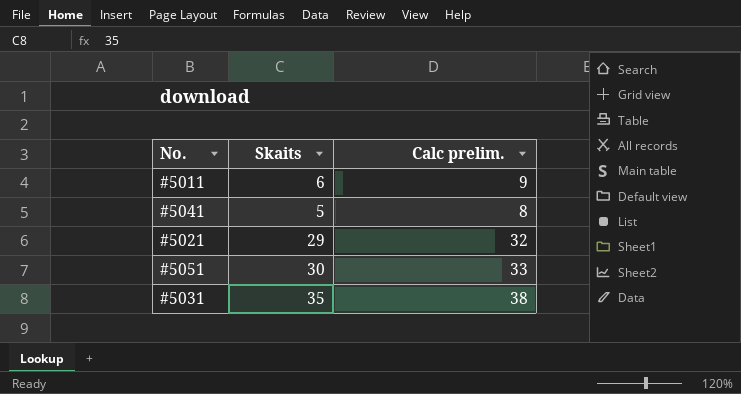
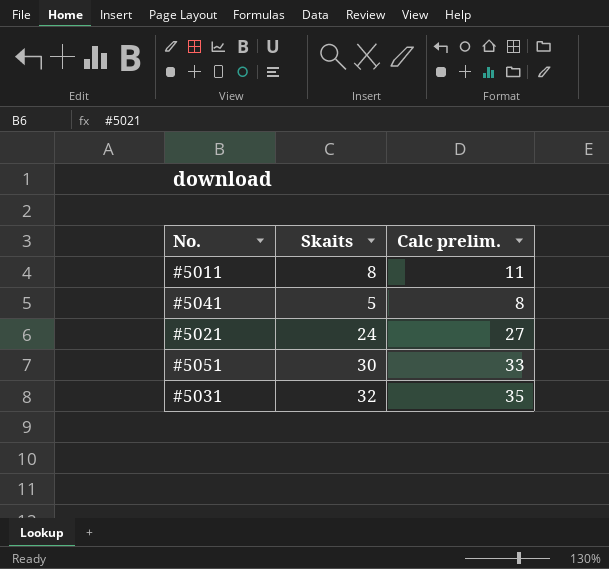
#5011 | Skaits: 6 -> 8
#5011 | Calc prelim.: 9 -> 11
#5021 | Skaits: 29 -> 24
#5021 | Calc prelim.: 32 -> 27
#5031 | Skaits: 35 -> 32
#5031 | Calc prelim.: 38 -> 35

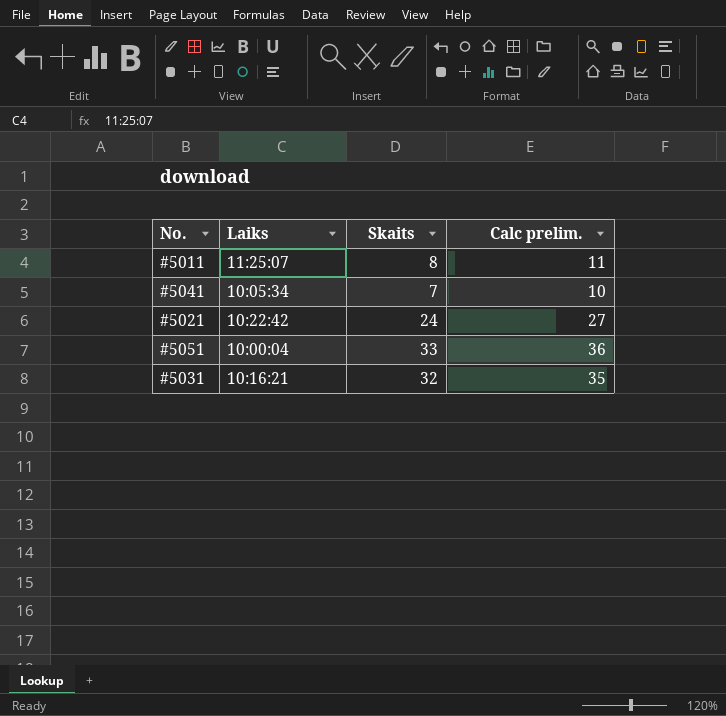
column Laiks | position: none -> 2
#5041 | Skaits: 5 -> 7
#5041 | Calc prelim.: 8 -> 10
#5051 | Skaits: 30 -> 33
#5051 | Calc prelim.: 33 -> 36

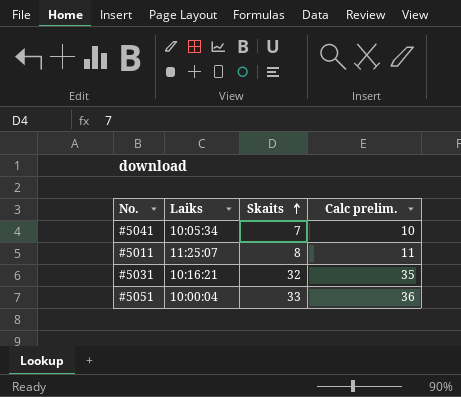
row order: none -> Skaits ascending
row #5021: 10:22:42 | 24 | 27 -> none

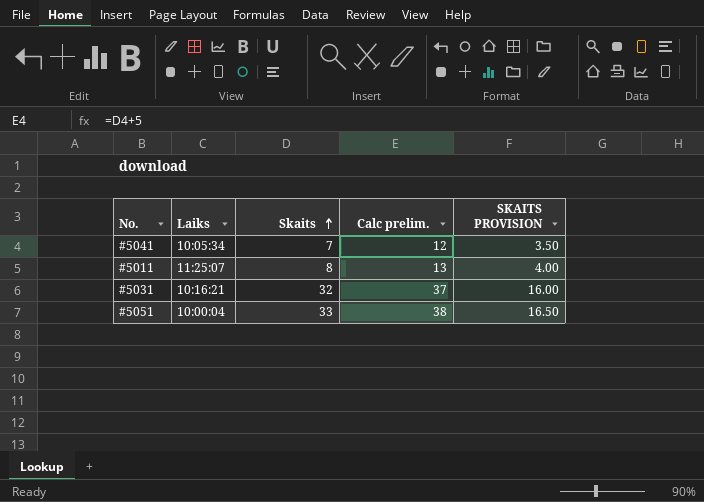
column Calc prelim. | formula: [Skaits] + 3 -> [Skaits] + 5
column SKAITS PROVISION | formula: none -> [Skaits] * 0.5

